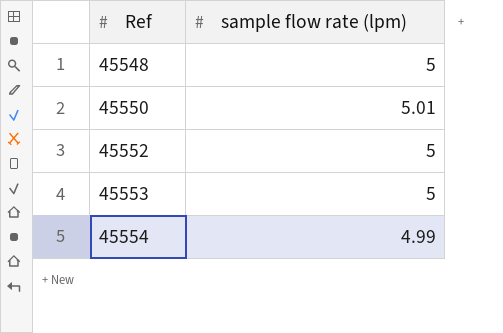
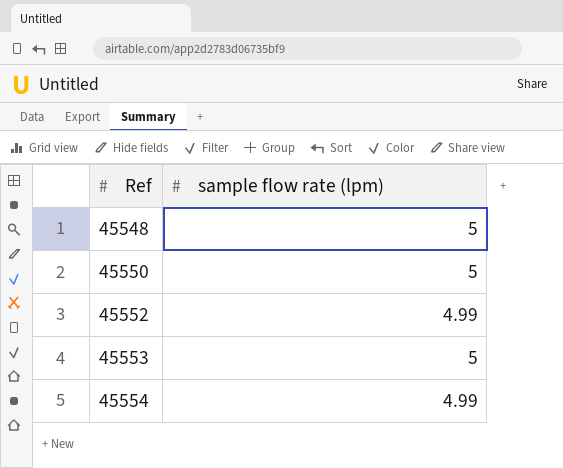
45550 | sample flow rate (lpm): 5.01 -> 5
45552 | sample flow rate (lpm): 5 -> 4.99

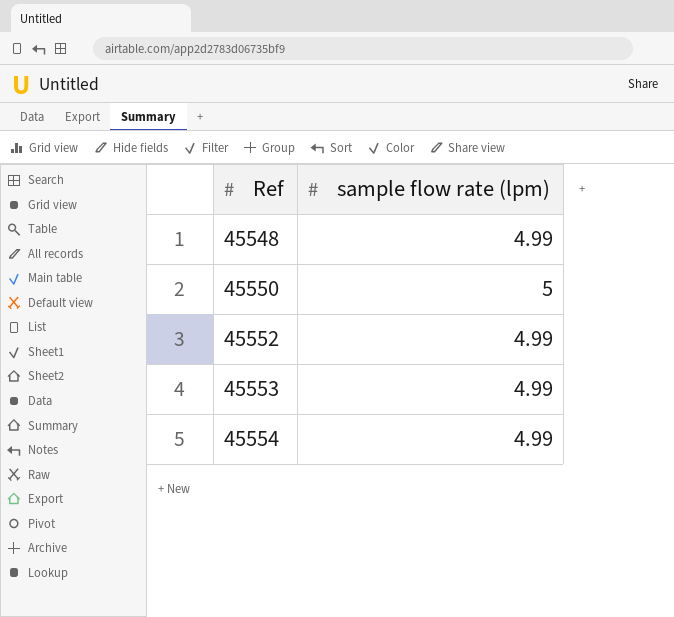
45548 | sample flow rate (lpm): 5 -> 4.99
45553 | sample flow rate (lpm): 5 -> 4.99

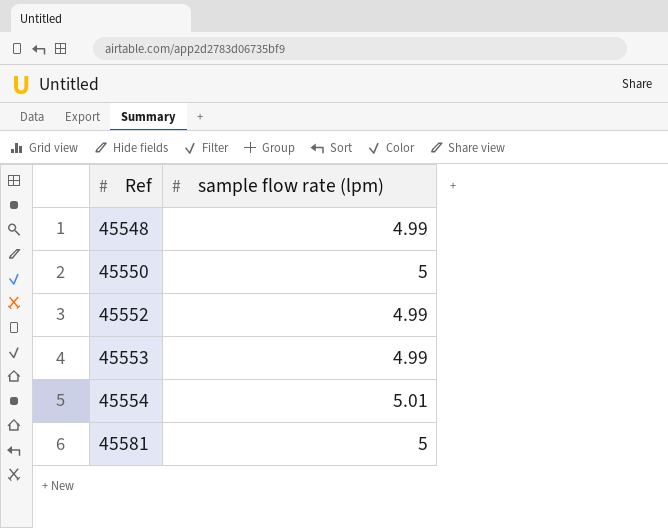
45554 | sample flow rate (lpm): 4.99 -> 5.01
row 45581: none -> 5

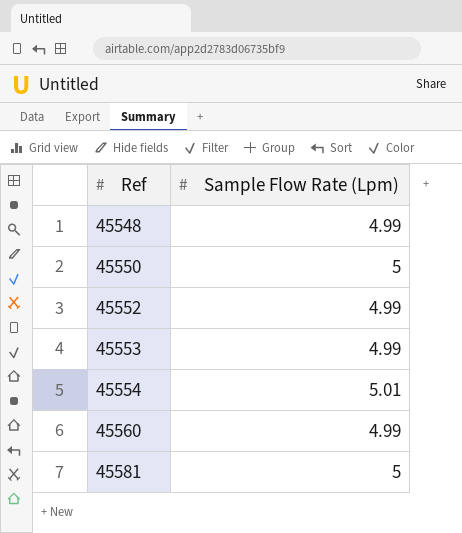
column name: sample flow rate (lpm) -> Sample Flow Rate (Lpm)
row 45560: none -> 4.99

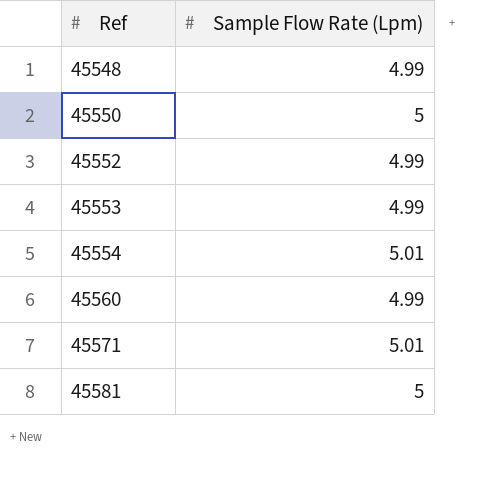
row 45571: none -> 5.01

